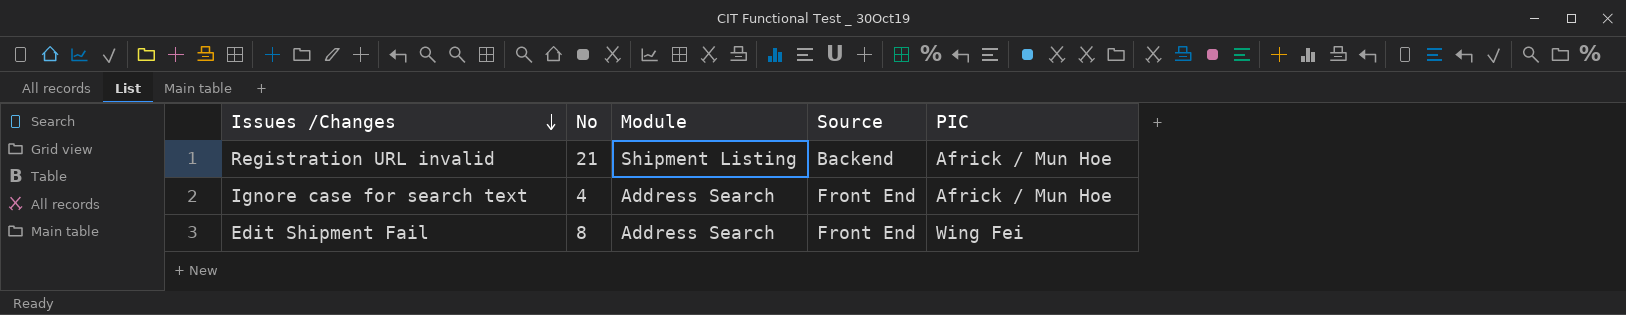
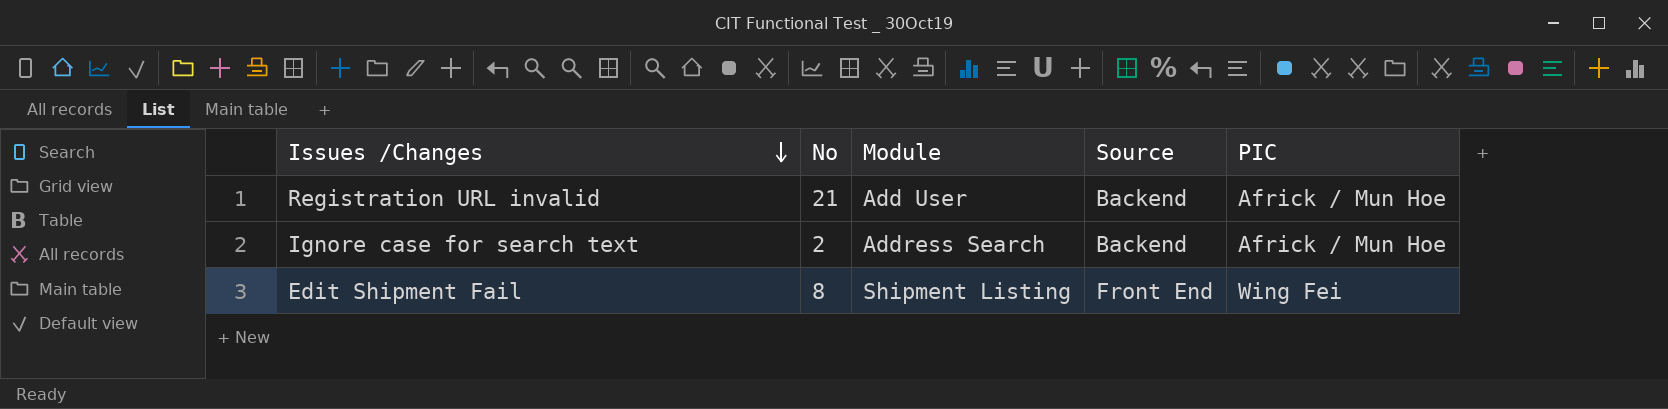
Registration URL invalid | Module: Shipment Listing -> Add User
Ignore case for search text | No: 4 -> 2
Ignore case for search text | Source: Front End -> Backend
Edit Shipment Fail | Module: Address Search -> Shipment Listing

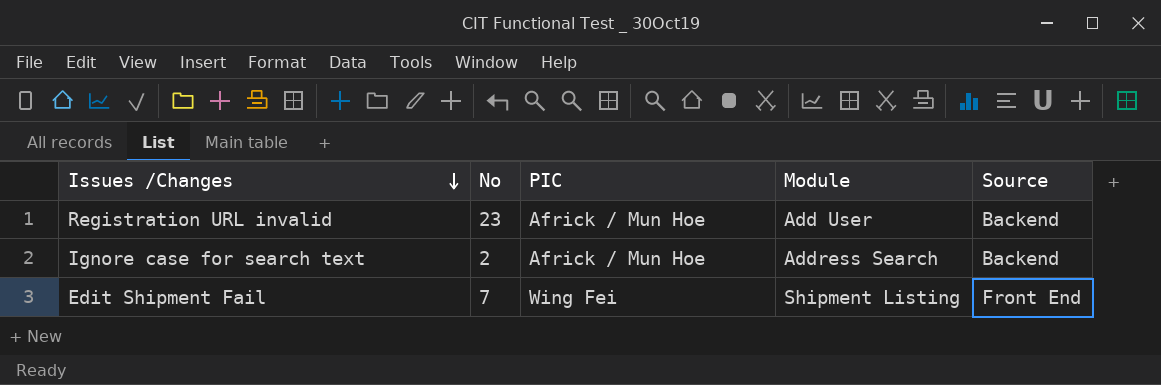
column PIC | position: 5 -> 3
Registration URL invalid | No: 21 -> 23
Edit Shipment Fail | No: 8 -> 7

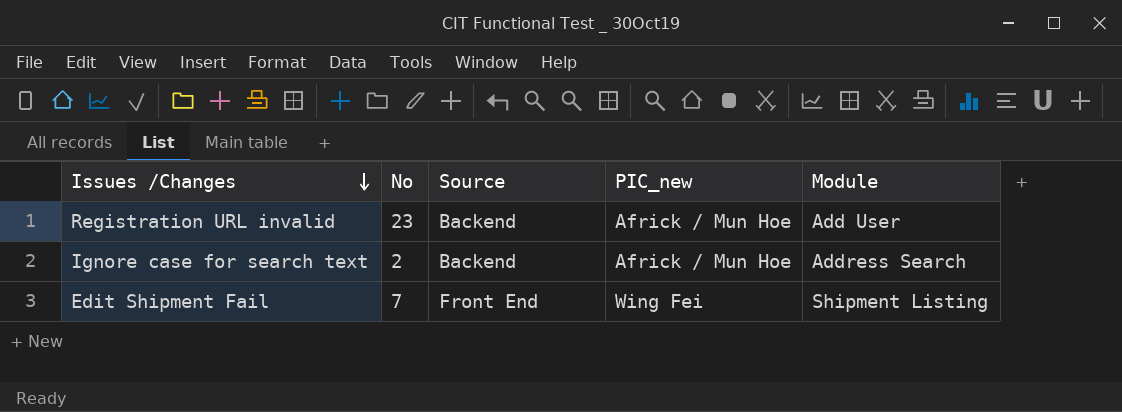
column Source | position: 5 -> 3
column name: PIC -> PIC_new

